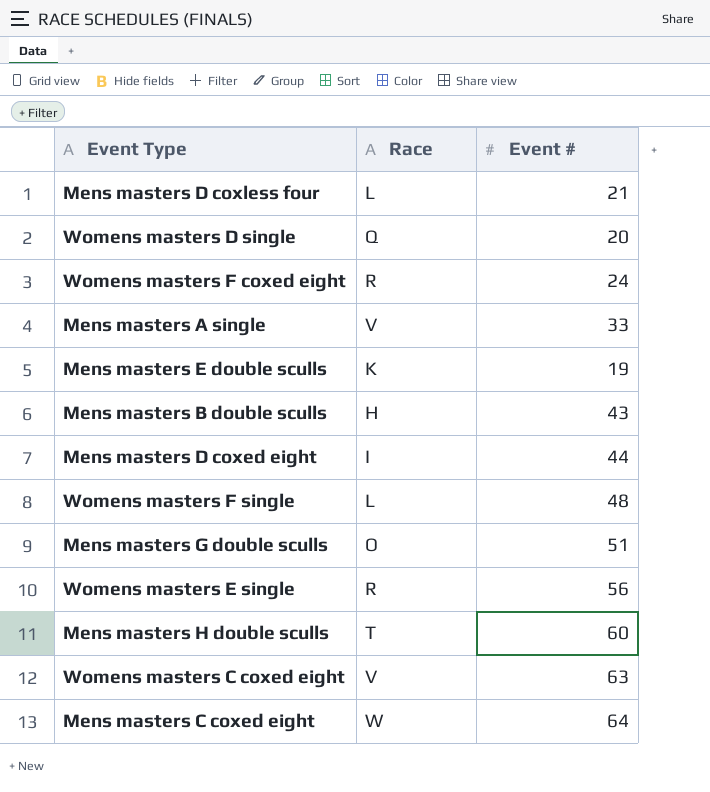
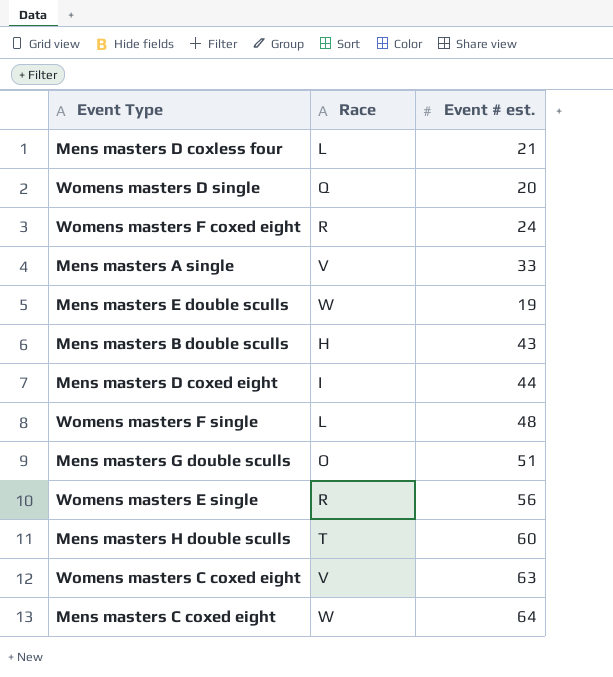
column name: Event # -> Event # est.
Mens masters E double sculls | Race: K -> W

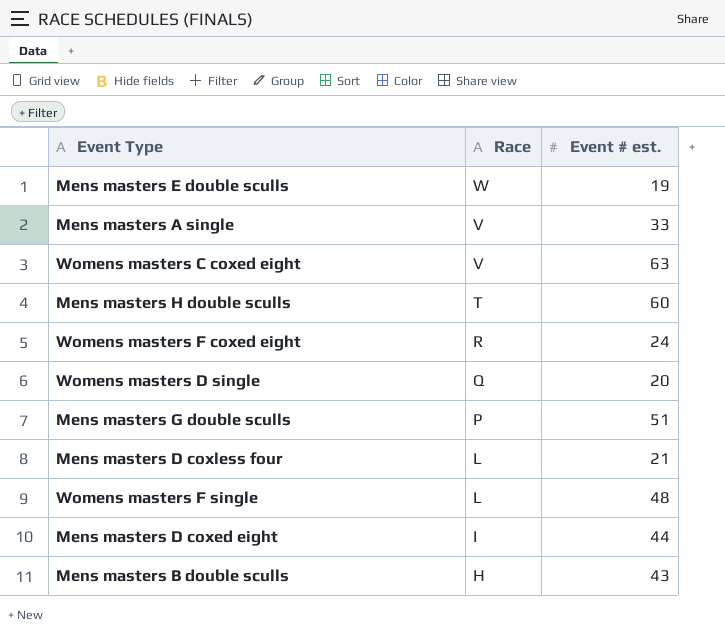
row order: none -> Race descending
row Womens masters E single: R | 56 -> none
row Mens masters C coxed eight: W | 64 -> none
Mens masters G double sculls | Race: O -> P

